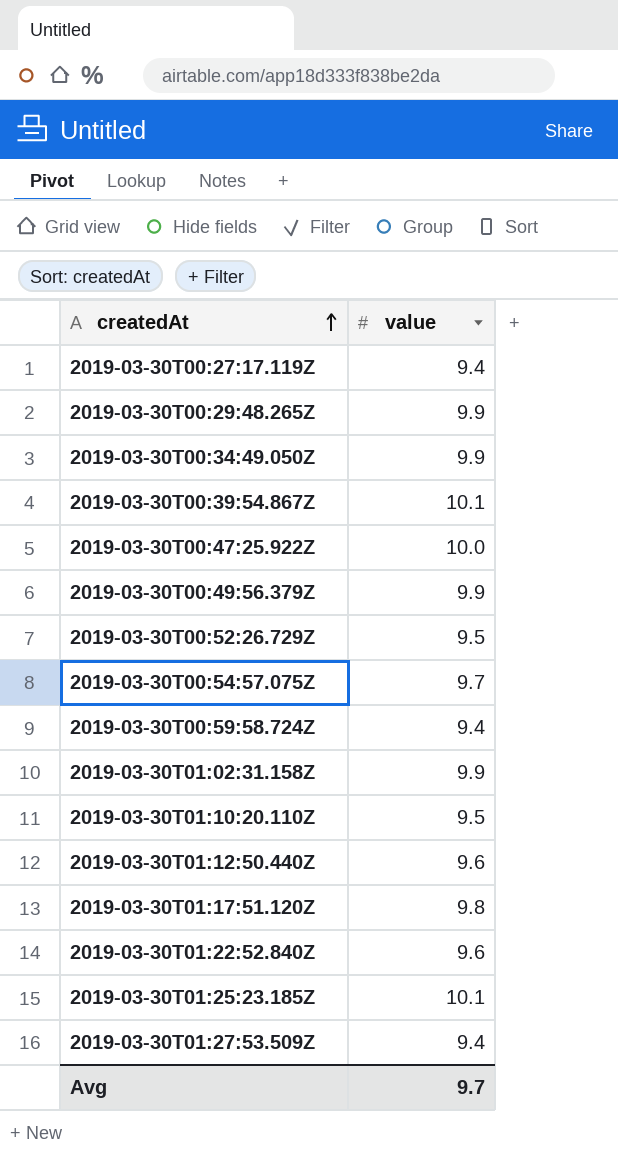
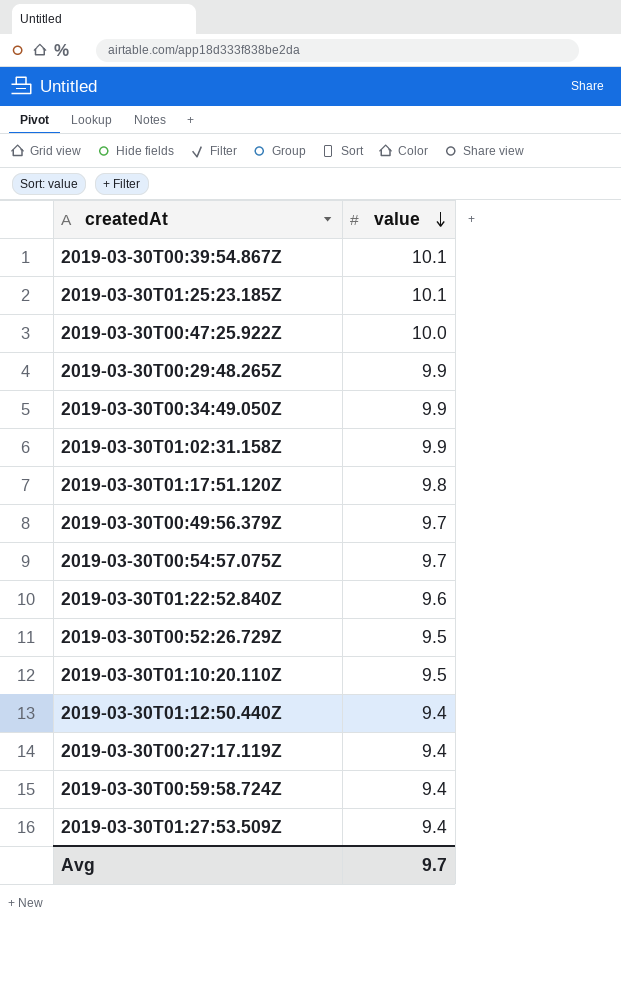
row order: createdAt ascending -> value descending
2019-03-30T00:49:56.379Z | value: 9.9 -> 9.7
2019-03-30T01:12:50.440Z | value: 9.6 -> 9.4

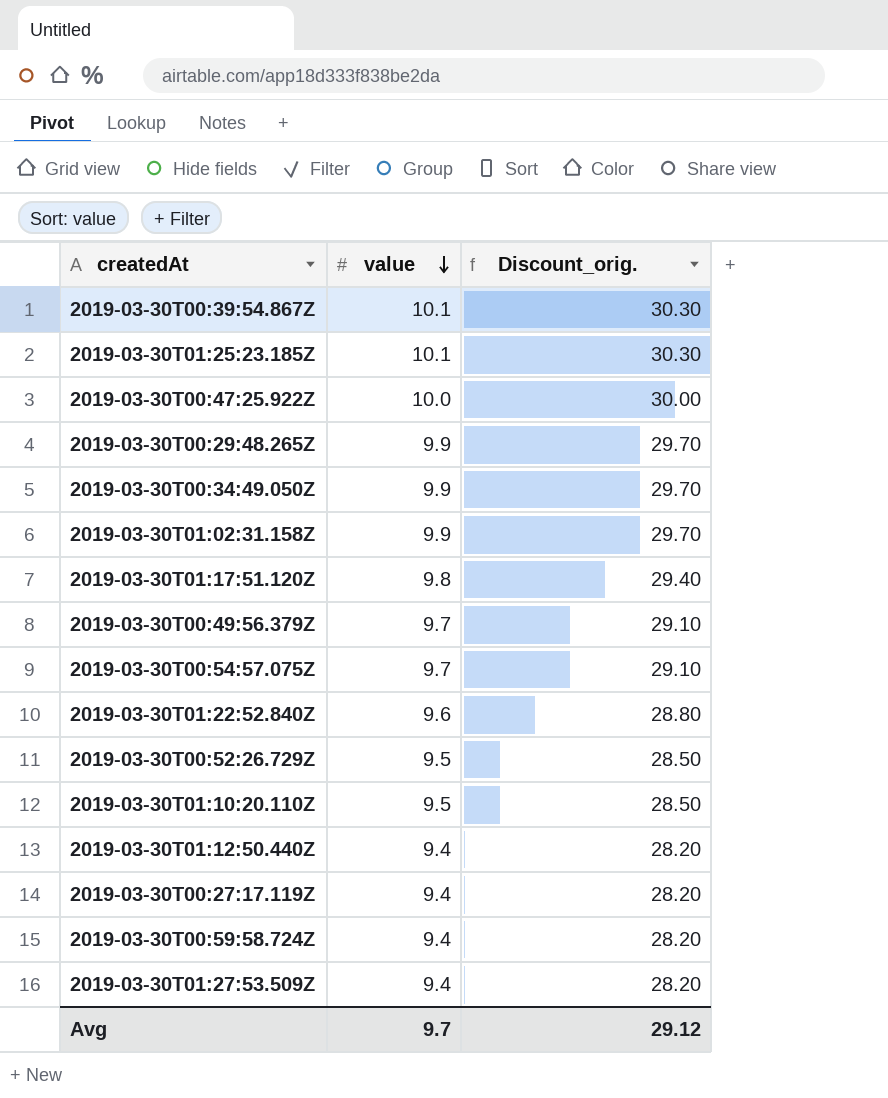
column Discount_orig. | formula: none -> [value] * 3

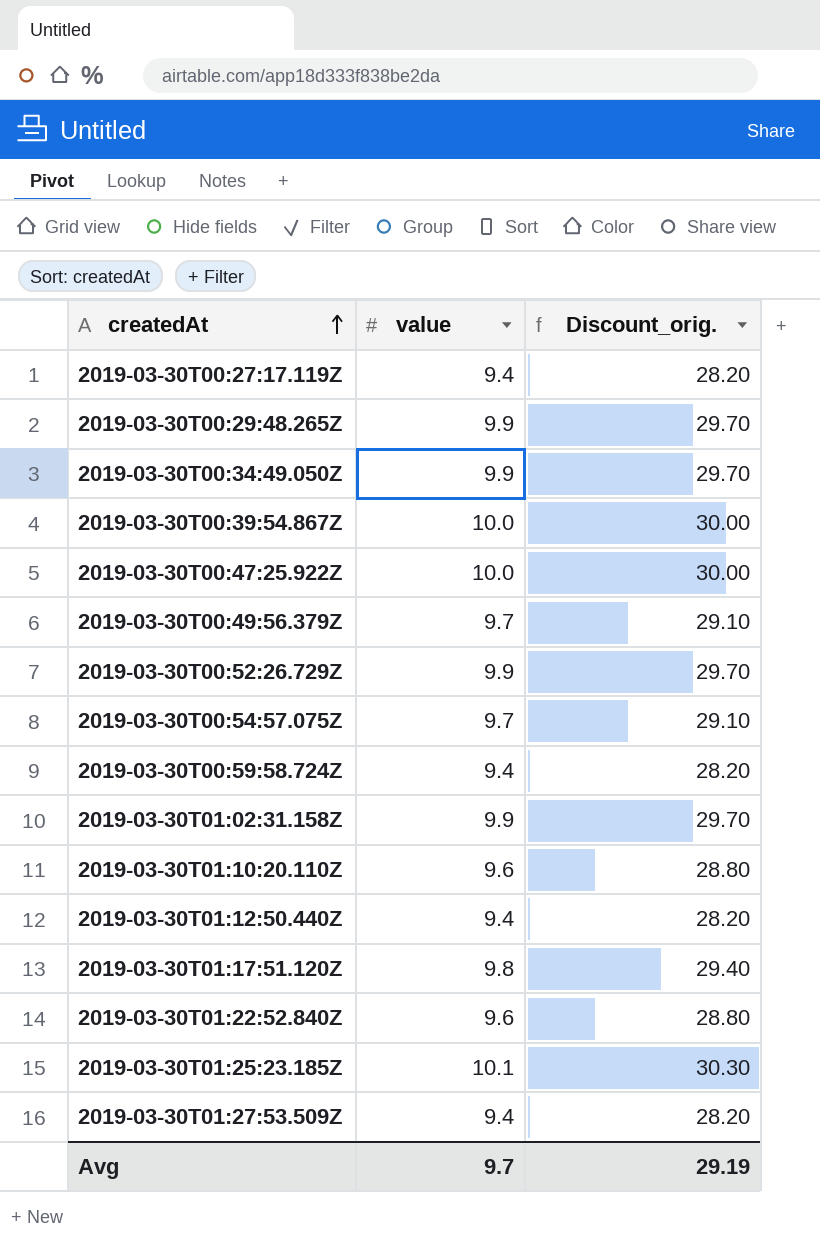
row order: value descending -> createdAt ascending
2019-03-30T00:39:54.867Z | value: 10.1 -> 10.0
2019-03-30T00:39:54.867Z | Discount_orig.: 30.30 -> 30.00
2019-03-30T00:52:26.729Z | value: 9.5 -> 9.9
2019-03-30T00:52:26.729Z | Discount_orig.: 28.50 -> 29.70
2019-03-30T01:10:20.110Z | value: 9.5 -> 9.6
2019-03-30T01:10:20.110Z | Discount_orig.: 28.50 -> 28.80
Avg | Discount_orig.: 29.12 -> 29.19

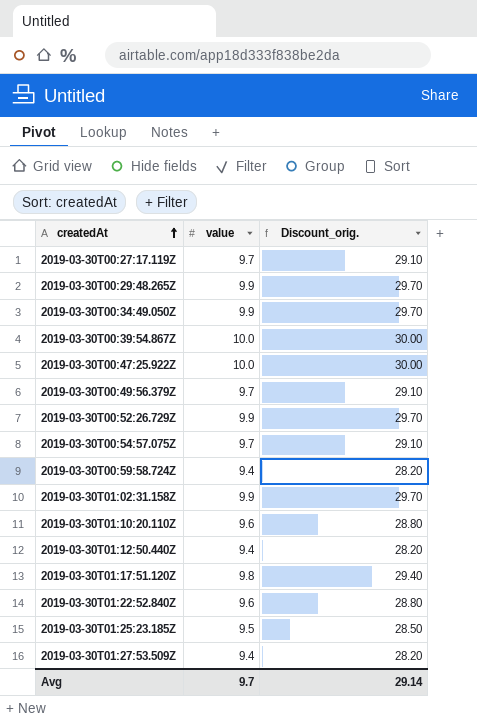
2019-03-30T00:27:17.119Z | value: 9.4 -> 9.7
2019-03-30T00:27:17.119Z | Discount_orig.: 28.20 -> 29.10
2019-03-30T01:25:23.185Z | value: 10.1 -> 9.5
2019-03-30T01:25:23.185Z | Discount_orig.: 30.30 -> 28.50
Avg | Discount_orig.: 29.19 -> 29.14

